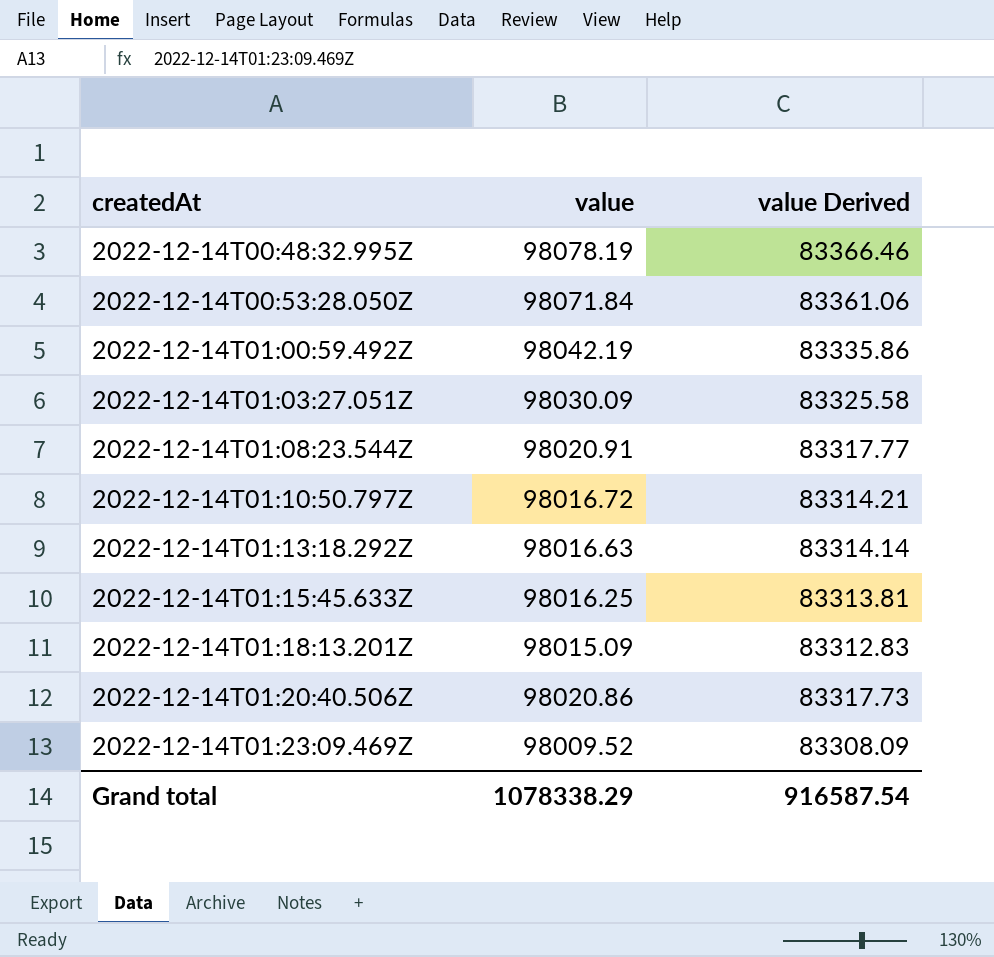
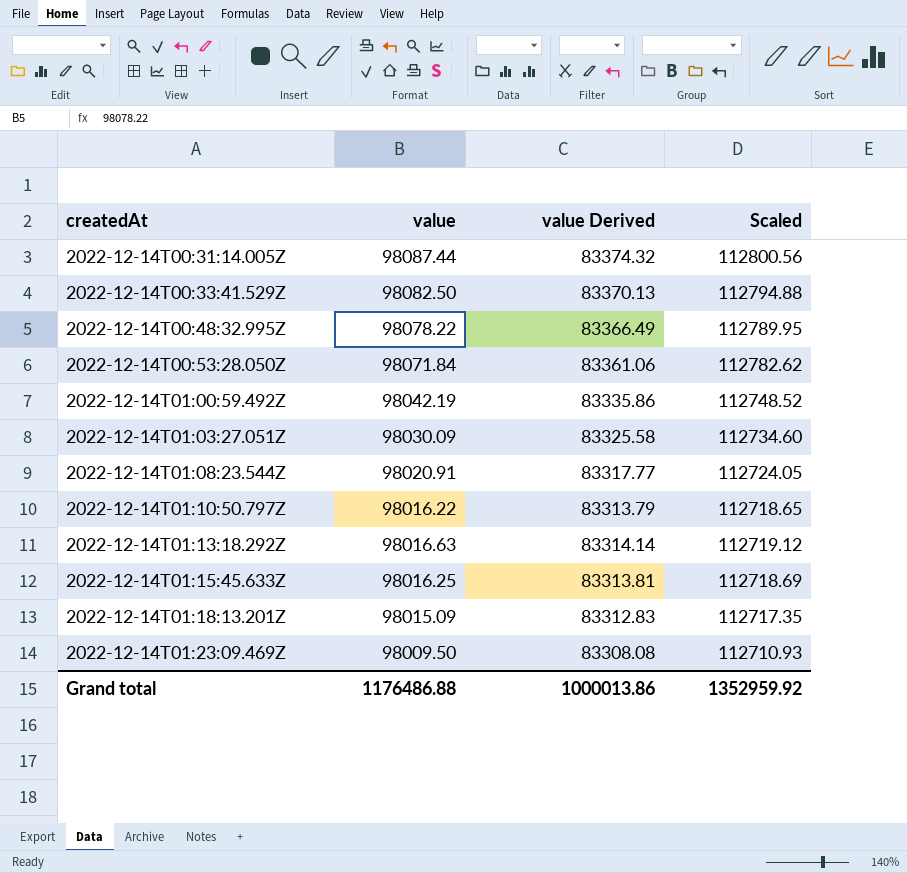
column Scaled | formula: none -> [value] * 1.15
row 2022-12-14T01:20:40.506Z: 98020.86 | 83317.73 -> none
row 2022-12-14T00:31:14.005Z: none -> 98087.44 | 83374.32 | 112800.56
row 2022-12-14T00:33:41.529Z: none -> 98082.50 | 83370.13 | 112794.88
2022-12-14T00:48:32.995Z | value: 98078.19 -> 98078.22
2022-12-14T00:48:32.995Z | value Derived: 83366.46 -> 83366.49
2022-12-14T01:10:50.797Z | value: 98016.72 -> 98016.22
2022-12-14T01:10:50.797Z | value Derived: 83314.21 -> 83313.79
2022-12-14T01:23:09.469Z | value: 98009.52 -> 98009.50
2022-12-14T01:23:09.469Z | value Derived: 83308.09 -> 83308.08
Grand total | value: 1078338.29 -> 1176486.88
Grand total | value Derived: 916587.54 -> 1000013.86

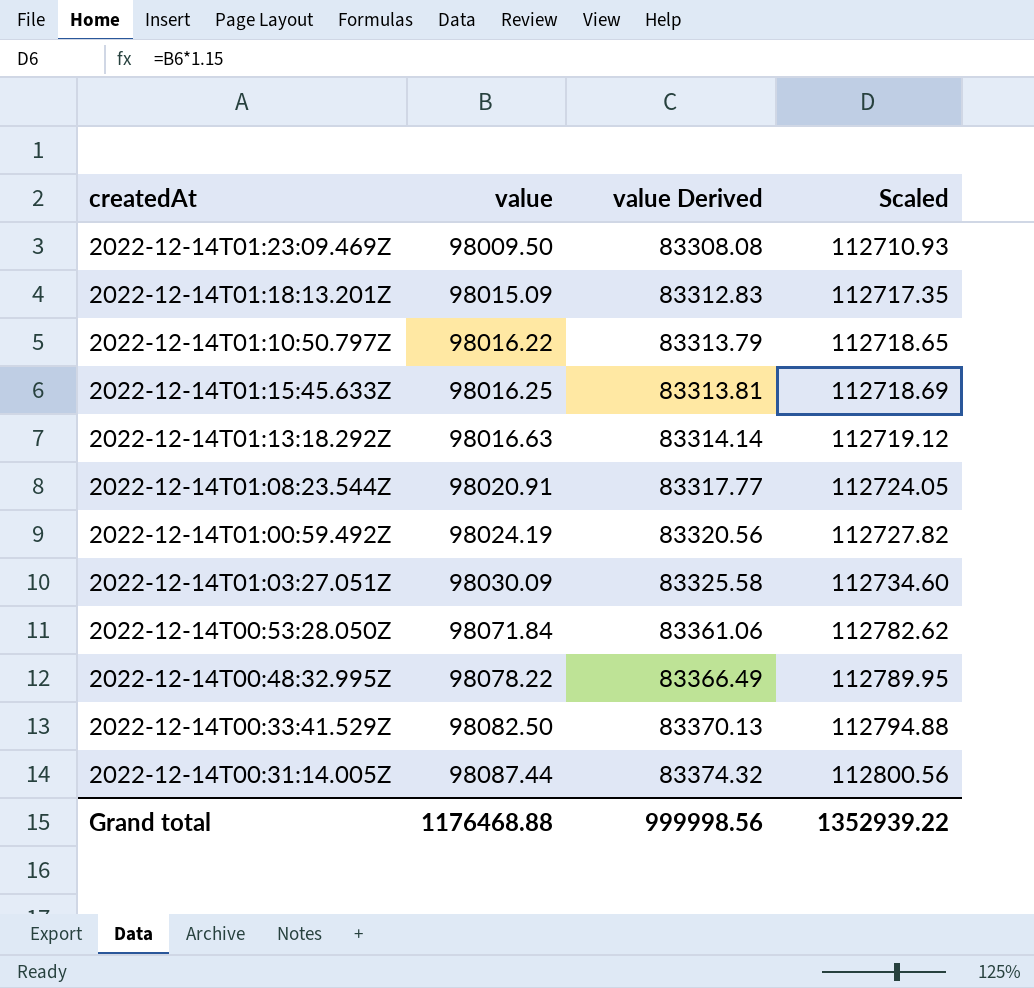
row order: createdAt ascending -> value ascending
2022-12-14T01:00:59.492Z | value: 98042.19 -> 98024.19
2022-12-14T01:00:59.492Z | value Derived: 83335.86 -> 83320.56
2022-12-14T01:00:59.492Z | Scaled: 112748.52 -> 112727.82
Grand total | value: 1176486.88 -> 1176468.88
Grand total | value Derived: 1000013.86 -> 999998.56
Grand total | Scaled: 1352959.92 -> 1352939.22

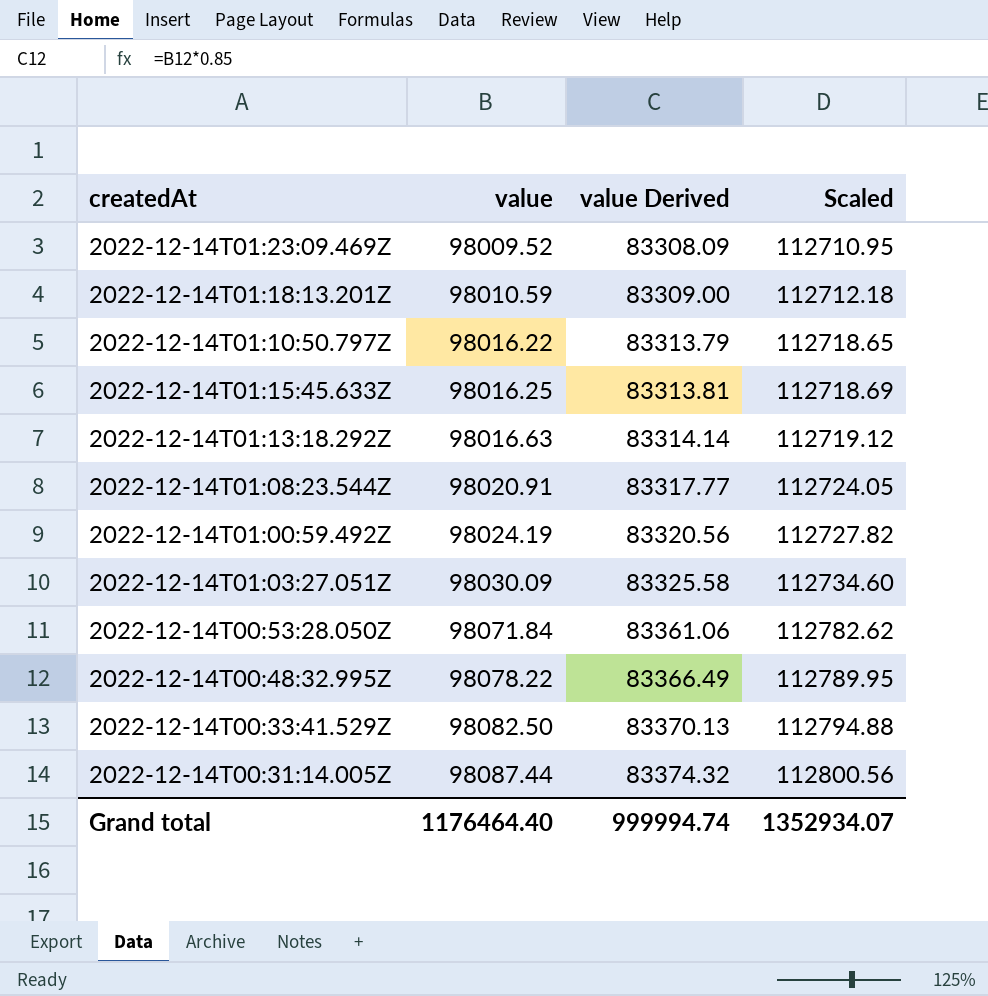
2022-12-14T01:23:09.469Z | value: 98009.50 -> 98009.52
2022-12-14T01:23:09.469Z | value Derived: 83308.08 -> 83308.09
2022-12-14T01:23:09.469Z | Scaled: 112710.93 -> 112710.95
2022-12-14T01:18:13.201Z | value: 98015.09 -> 98010.59
2022-12-14T01:18:13.201Z | value Derived: 83312.83 -> 83309.00
2022-12-14T01:18:13.201Z | Scaled: 112717.35 -> 112712.18
Grand total | value: 1176468.88 -> 1176464.40
Grand total | value Derived: 999998.56 -> 999994.74
Grand total | Scaled: 1352939.22 -> 1352934.07

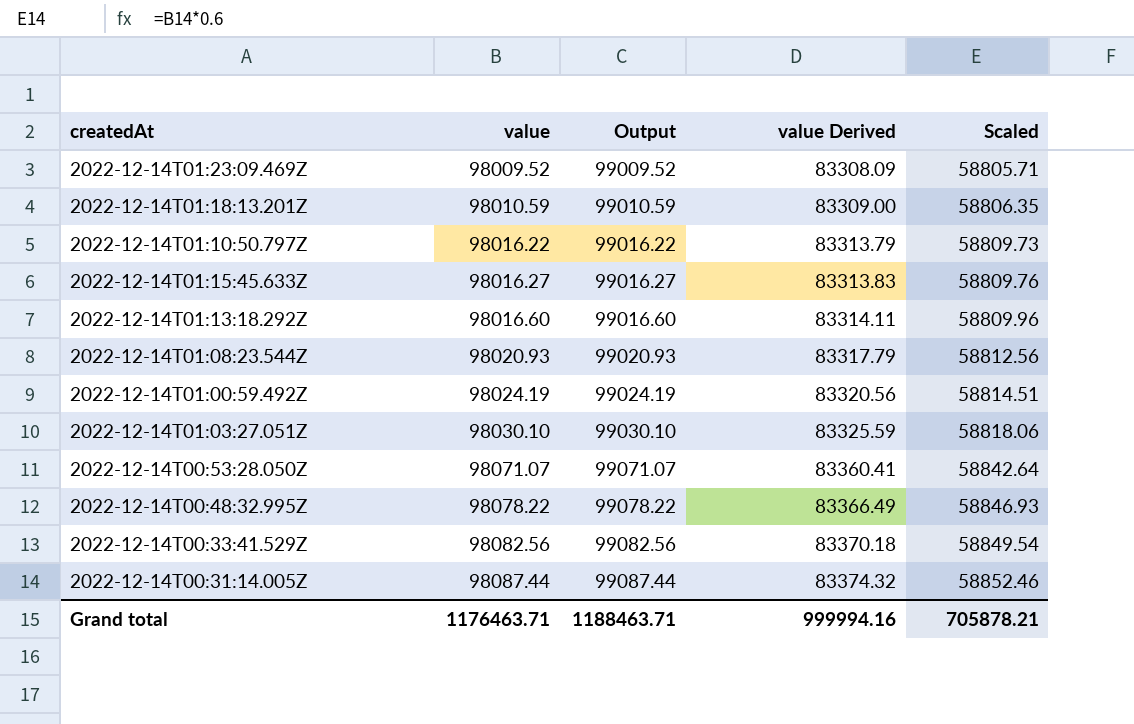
column Output | formula: none -> [value] + 1000
column Scaled | formula: [value] * 1.15 -> [value] * 0.6
2022-12-14T01:15:45.633Z | value: 98016.25 -> 98016.27
2022-12-14T01:15:45.633Z | value Derived: 83313.81 -> 83313.83
2022-12-14T01:13:18.292Z | value: 98016.63 -> 98016.60
2022-12-14T01:13:18.292Z | value Derived: 83314.14 -> 83314.11
2022-12-14T01:08:23.544Z | value: 98020.91 -> 98020.93
2022-12-14T01:08:23.544Z | value Derived: 83317.77 -> 83317.79
2022-12-14T01:03:27.051Z | value: 98030.09 -> 98030.10
2022-12-14T01:03:27.051Z | value Derived: 83325.58 -> 83325.59
2022-12-14T00:53:28.050Z | value: 98071.84 -> 98071.07
2022-12-14T00:53:28.050Z | value Derived: 83361.06 -> 83360.41
2022-12-14T00:33:41.529Z | value: 98082.50 -> 98082.56
2022-12-14T00:33:41.529Z | value Derived: 83370.13 -> 83370.18
Grand total | value: 1176464.40 -> 1176463.71
Grand total | value Derived: 999994.74 -> 999994.16
Grand total | Scaled: 1352934.07 -> 705878.21

